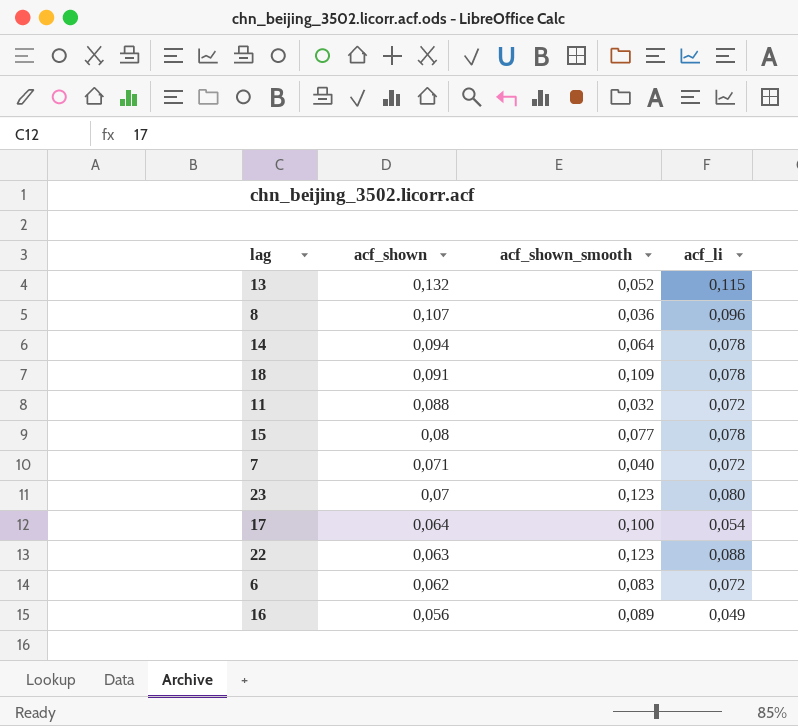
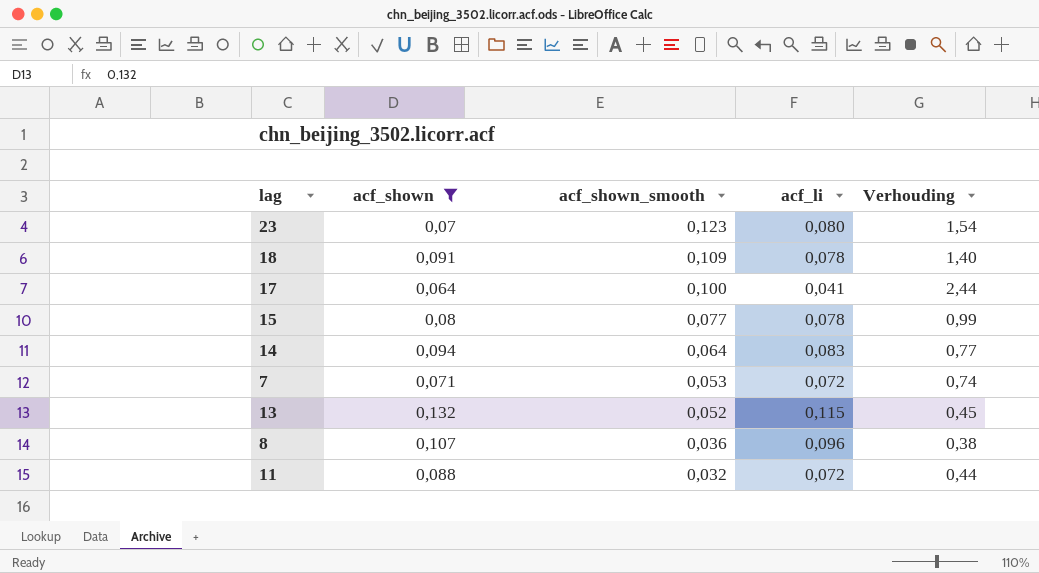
filter: none -> acf_shown >= 0,064
row order: acf_shown descending -> acf_shown_smooth descending
column Verhouding | formula: none -> [acf_shown_smooth] / [acf_li]
17 | acf_li: 0,054 -> 0,041
14 | acf_li: 0,078 -> 0,083
7 | acf_shown_smooth: 0,040 -> 0,053

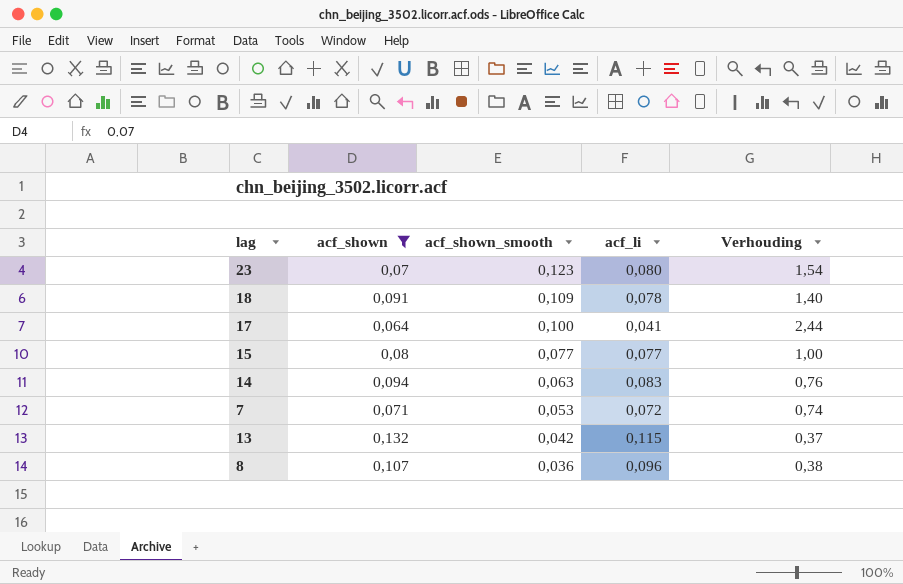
row 11: 0,088 | 0,032 | 0,072 | 0,44 -> none
15 | acf_li: 0,078 -> 0,077
15 | Verhouding: 0,99 -> 1,00
14 | acf_shown_smooth: 0,064 -> 0,063
14 | Verhouding: 0,77 -> 0,76
13 | acf_shown_smooth: 0,052 -> 0,042
13 | Verhouding: 0,45 -> 0,37

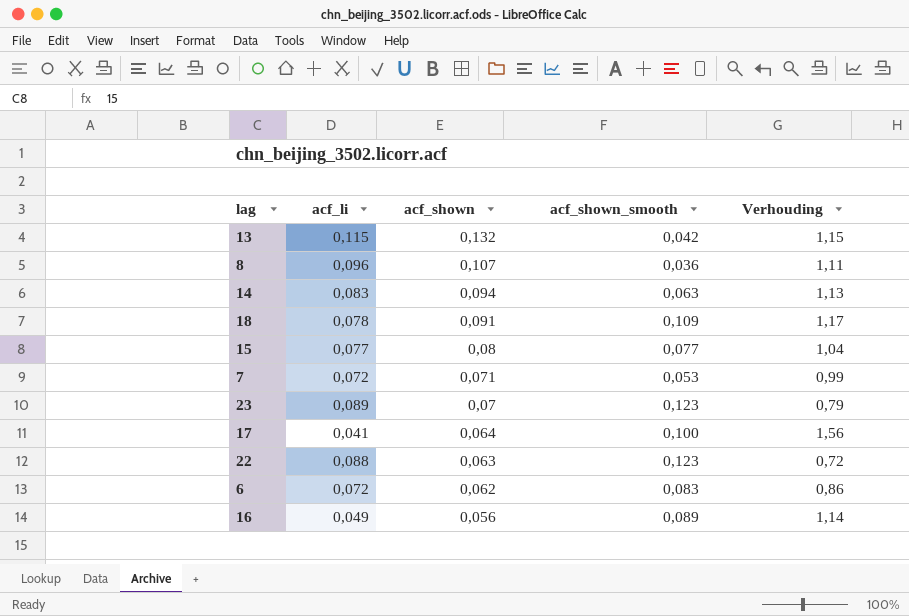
filter: acf_shown >= 0,064 -> none
row order: acf_shown_smooth descending -> acf_shown descending
column acf_li | position: 4 -> 2
column Verhouding | formula: [acf_shown_smooth] / [acf_li] -> [acf_shown] / [acf_li]
23 | acf_li: 0,080 -> 0,089

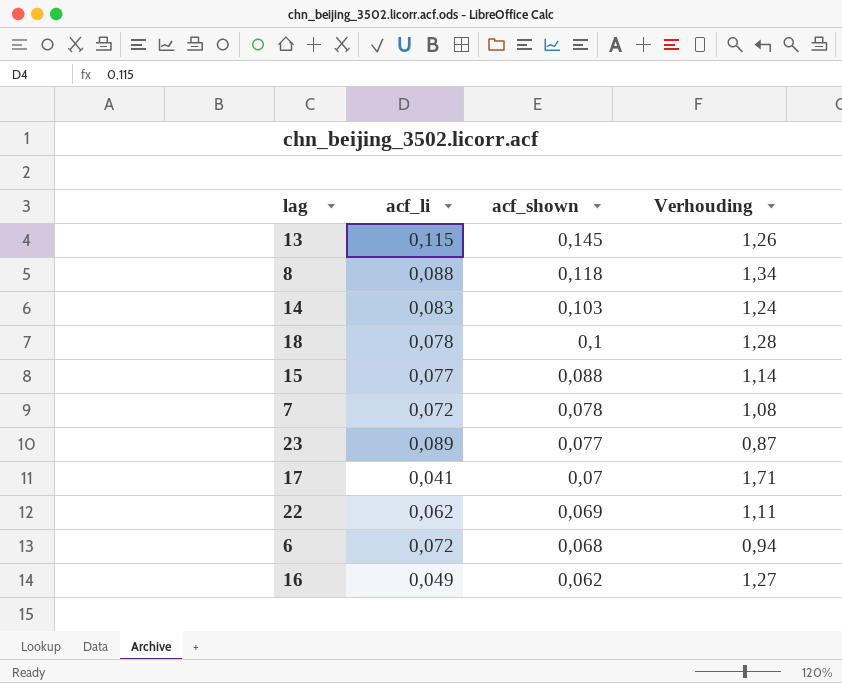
column acf_shown_smooth | position: 4 -> none
13 | acf_shown: 0,132 -> 0,145
13 | Verhouding: 1,15 -> 1,26
8 | acf_li: 0,096 -> 0,088
8 | acf_shown: 0,107 -> 0,118
8 | Verhouding: 1,11 -> 1,34
14 | acf_shown: 0,094 -> 0,103
14 | Verhouding: 1,13 -> 1,24
18 | acf_shown: 0,091 -> 0,1
18 | Verhouding: 1,17 -> 1,28
15 | acf_shown: 0,08 -> 0,088
15 | Verhouding: 1,04 -> 1,14
7 | acf_shown: 0,071 -> 0,078
7 | Verhouding: 0,99 -> 1,08
23 | acf_shown: 0,07 -> 0,077
23 | Verhouding: 0,79 -> 0,87
17 | acf_shown: 0,064 -> 0,07
17 | Verhouding: 1,56 -> 1,71
22 | acf_li: 0,088 -> 0,062
22 | acf_shown: 0,063 -> 0,069
22 | Verhouding: 0,72 -> 1,11
6 | acf_shown: 0,062 -> 0,068
6 | Verhouding: 0,86 -> 0,94
16 | acf_shown: 0,056 -> 0,062
16 | Verhouding: 1,14 -> 1,27

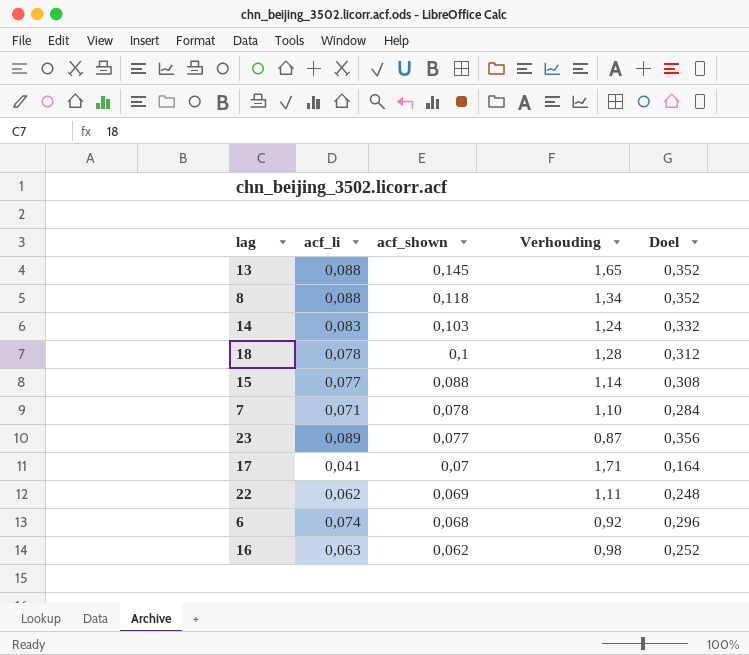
column Doel | formula: none -> [acf_li] * 4
13 | acf_li: 0,115 -> 0,088
13 | Verhouding: 1,26 -> 1,65
7 | acf_li: 0,072 -> 0,071
7 | Verhouding: 1,08 -> 1,10
6 | acf_li: 0,072 -> 0,074
6 | Verhouding: 0,94 -> 0,92
16 | acf_li: 0,049 -> 0,063
16 | Verhouding: 1,27 -> 0,98

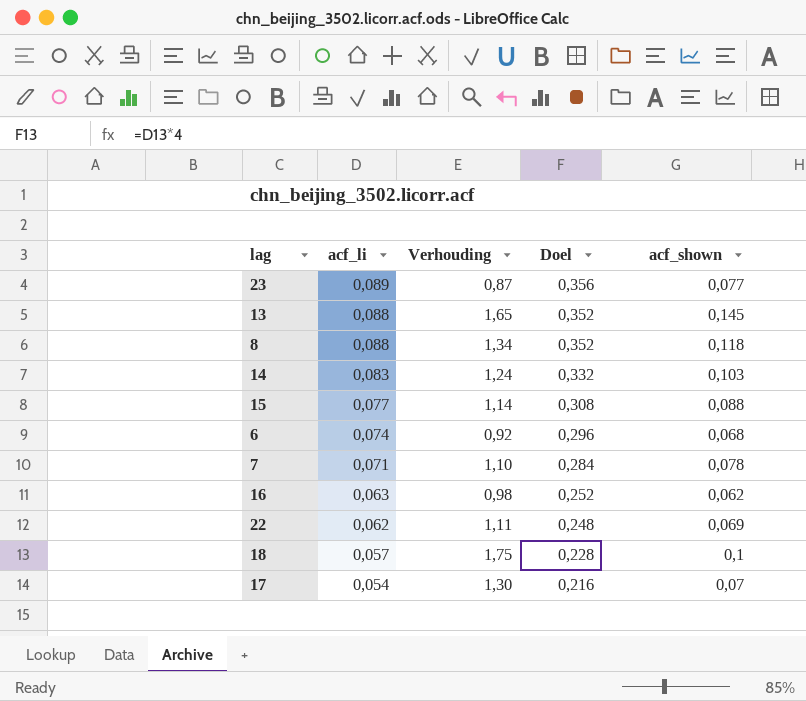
row order: acf_shown descending -> acf_li descending
column acf_shown | position: 3 -> 5
18 | acf_li: 0,078 -> 0,057
18 | Verhouding: 1,28 -> 1,75
18 | Doel: 0,312 -> 0,228
17 | acf_li: 0,041 -> 0,054
17 | Verhouding: 1,71 -> 1,30
17 | Doel: 0,164 -> 0,216

